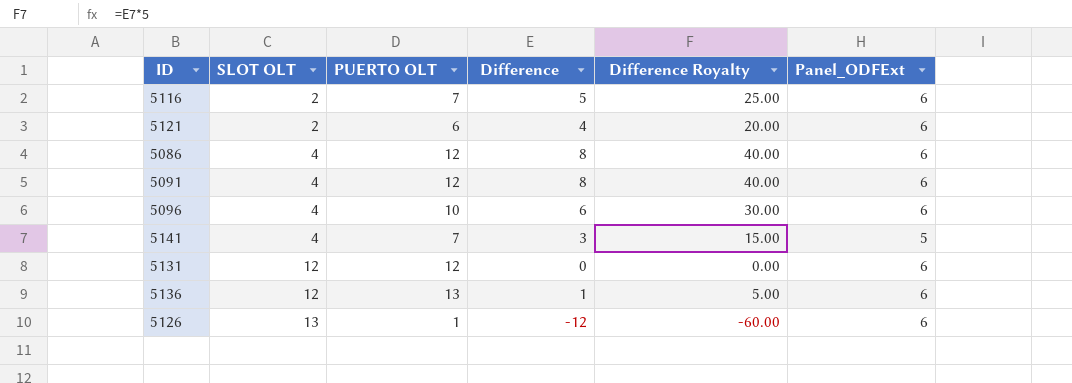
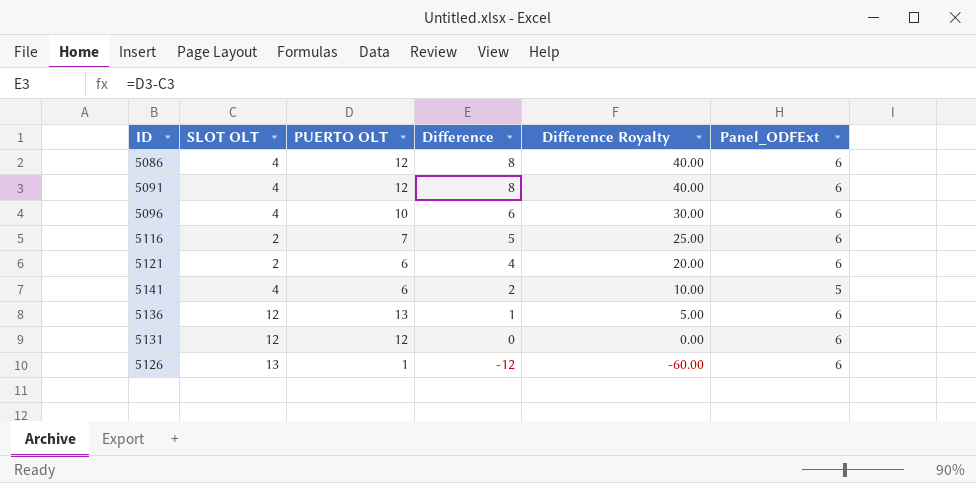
row order: SLOT OLT ascending -> Difference descending
5141 | PUERTO OLT: 7 -> 6
5141 | Difference: 3 -> 2
5141 | Difference Royalty: 15.00 -> 10.00

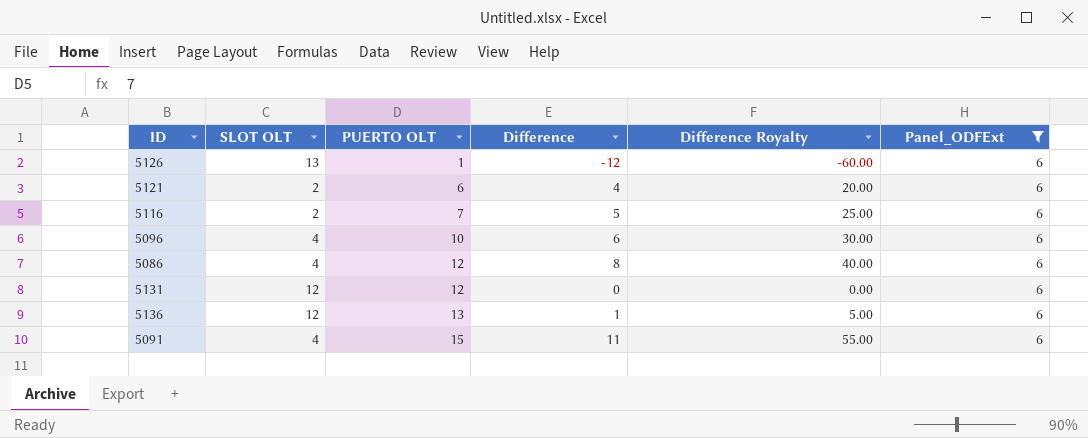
filter: none -> Panel_ODFExt = 6
row order: Difference descending -> PUERTO OLT ascending
5091 | PUERTO OLT: 12 -> 15
5091 | Difference: 8 -> 11
5091 | Difference Royalty: 40.00 -> 55.00

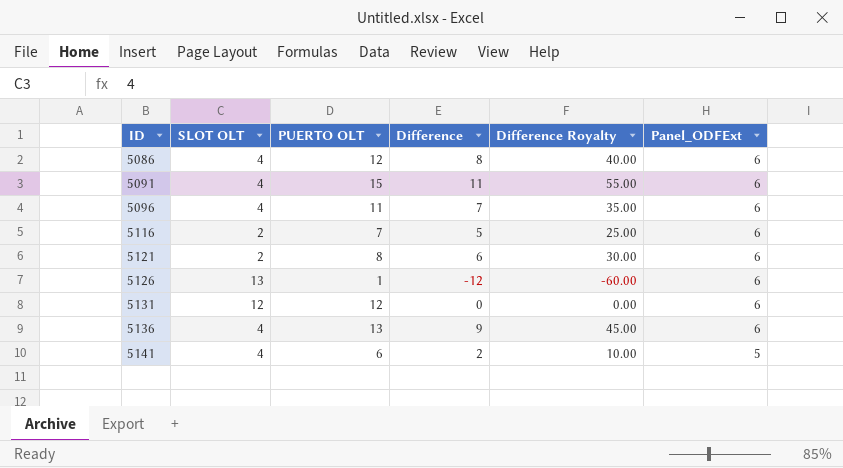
filter: Panel_ODFExt = 6 -> none
row order: PUERTO OLT ascending -> ID ascending
5096 | PUERTO OLT: 10 -> 11
5096 | Difference: 6 -> 7
5096 | Difference Royalty: 30.00 -> 35.00
5121 | PUERTO OLT: 6 -> 8
5121 | Difference: 4 -> 6
5121 | Difference Royalty: 20.00 -> 30.00
5136 | SLOT OLT: 12 -> 4
5136 | Difference: 1 -> 9
5136 | Difference Royalty: 5.00 -> 45.00

